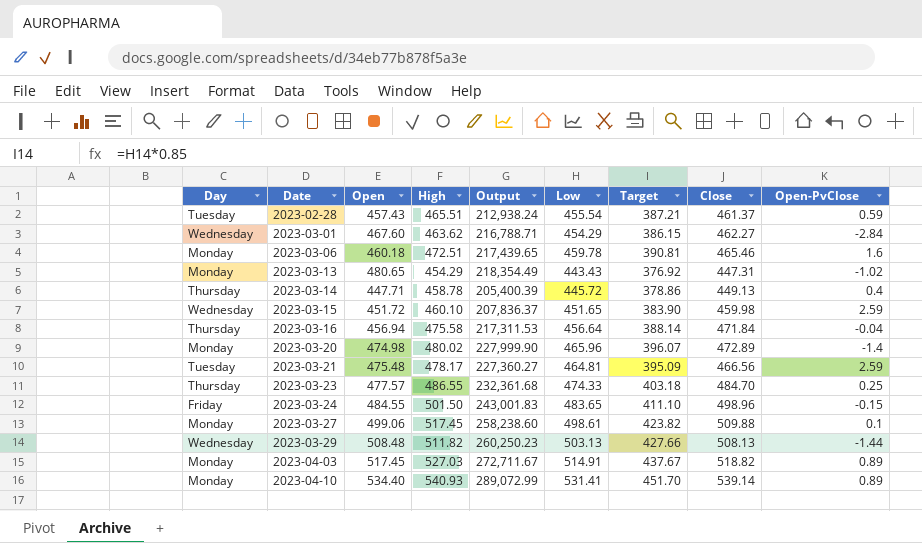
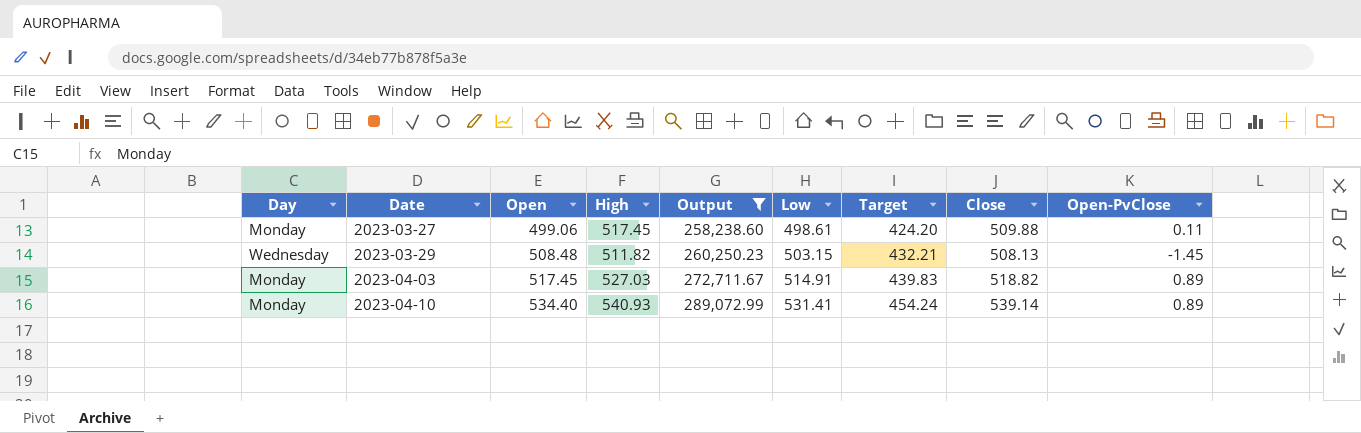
filter: none -> Output >= 258,238.60
column Target | formula: [Low] * 0.85 -> [Open] * 0.85
2023-03-27 | Open-PvClose: 0.1 -> 0.11
2023-03-29 | Low: 503.13 -> 503.15
2023-03-29 | Open-PvClose: -1.44 -> -1.45

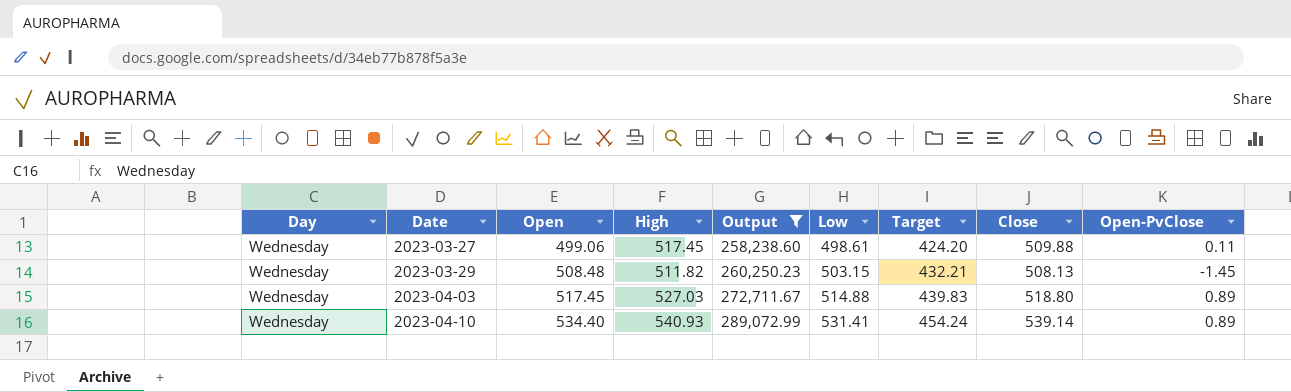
2023-03-27 | Day: Monday -> Wednesday
2023-04-03 | Day: Monday -> Wednesday
2023-04-03 | Low: 514.91 -> 514.88
2023-04-03 | Close: 518.82 -> 518.80
2023-04-10 | Day: Monday -> Wednesday

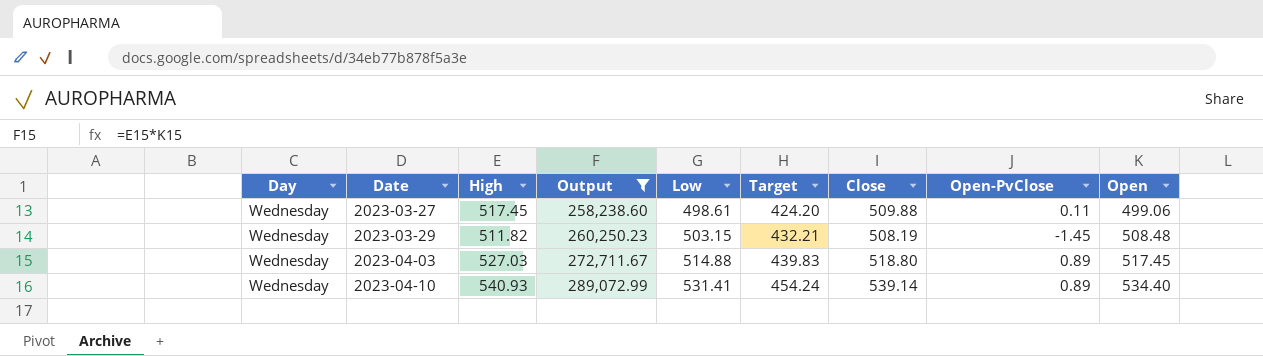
column Open | position: 3 -> 9
2023-03-29 | Close: 508.13 -> 508.19

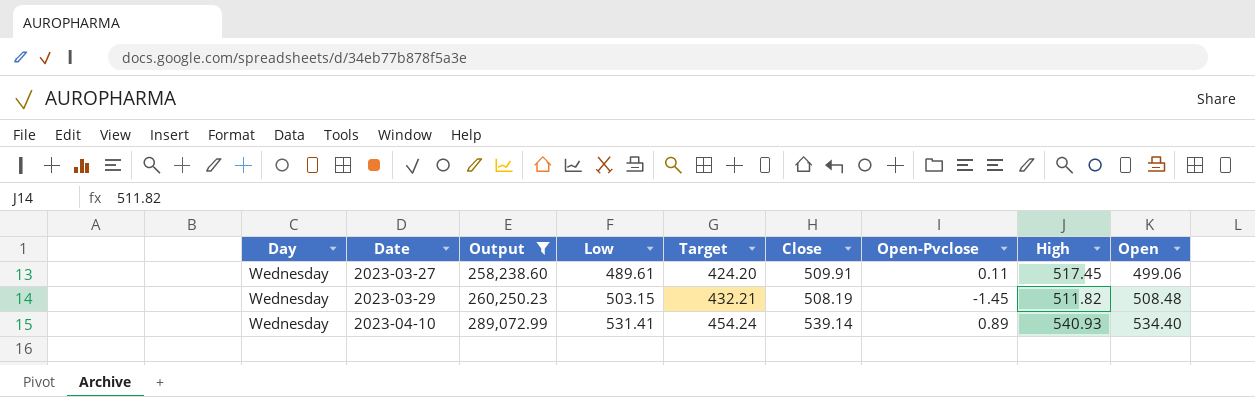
column name: Open-PvClose -> Open-Pvclose
column High | position: 3 -> 8
row 2023-04-03: Wednesday | 527.03 | 272,711.67 | 514.88 | 439.83 | 518.80 | 0.89 | 517.45 -> none
2023-03-27 | Low: 498.61 -> 489.61
2023-03-27 | Close: 509.88 -> 509.91

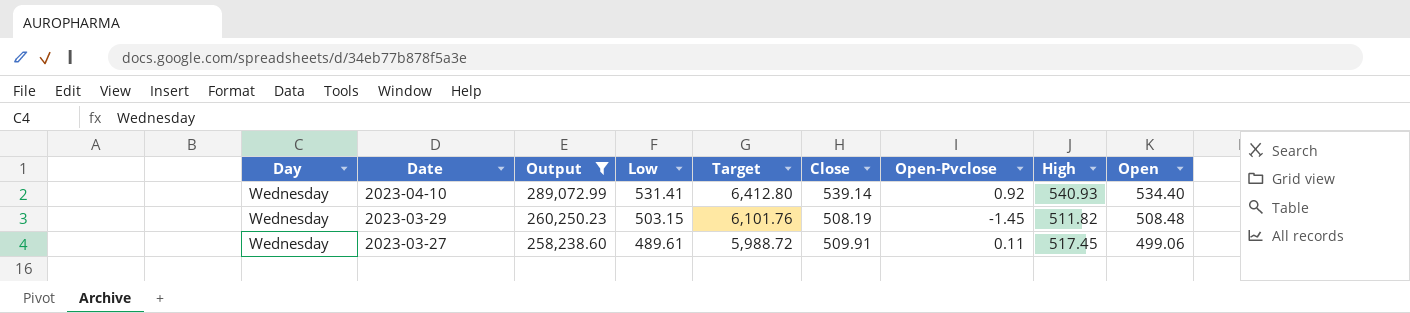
row order: Date ascending -> Date descending
column Target | formula: [Open] * 0.85 -> [Open] * 12
2023-04-10 | Open-Pvclose: 0.89 -> 0.92

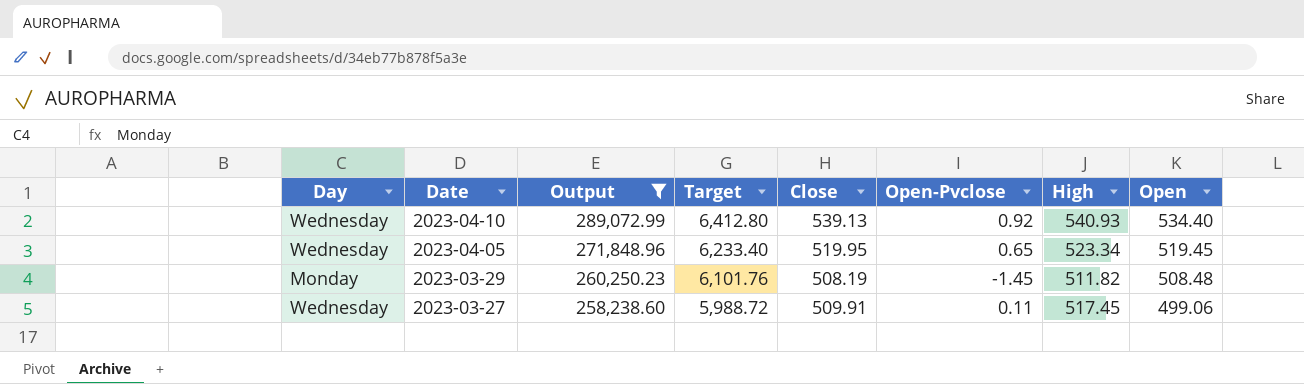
column Low | position: 4 -> none
2023-04-10 | Close: 539.14 -> 539.13
row 2023-04-05: none -> Wednesday | 271,848.96 | 6,233.40 | 519.95 | 0.65 | 523.34 | 519.45
2023-03-29 | Day: Wednesday -> Monday

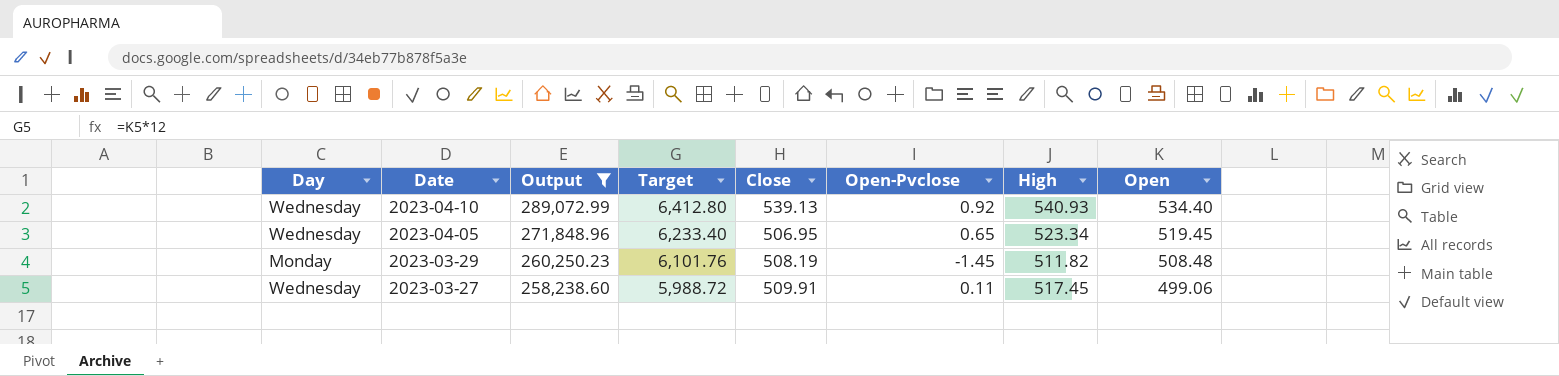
2023-04-05 | Close: 519.95 -> 506.95

